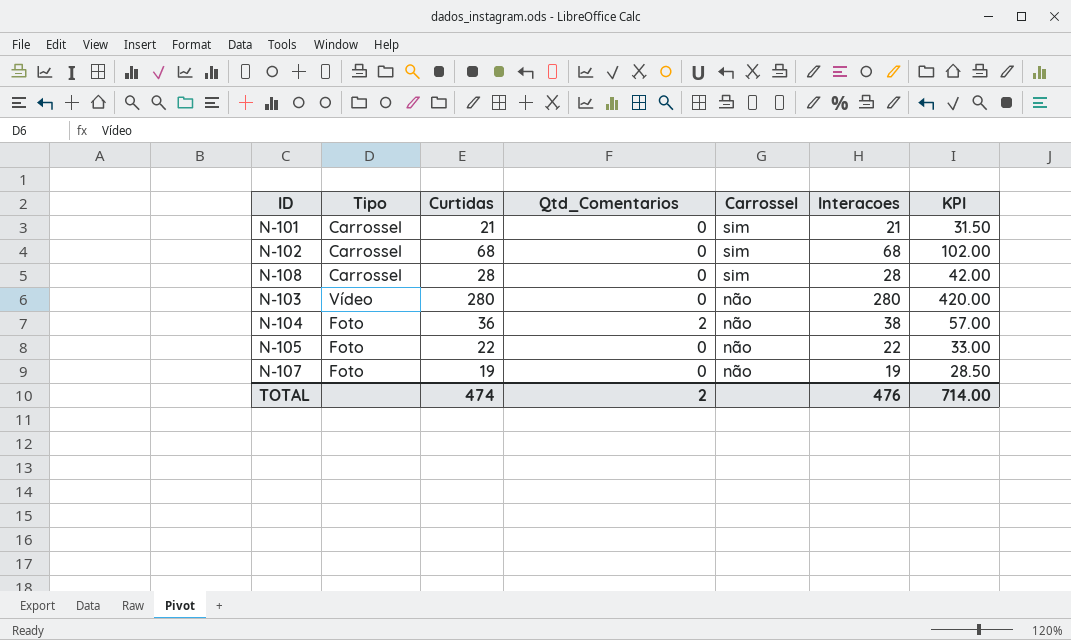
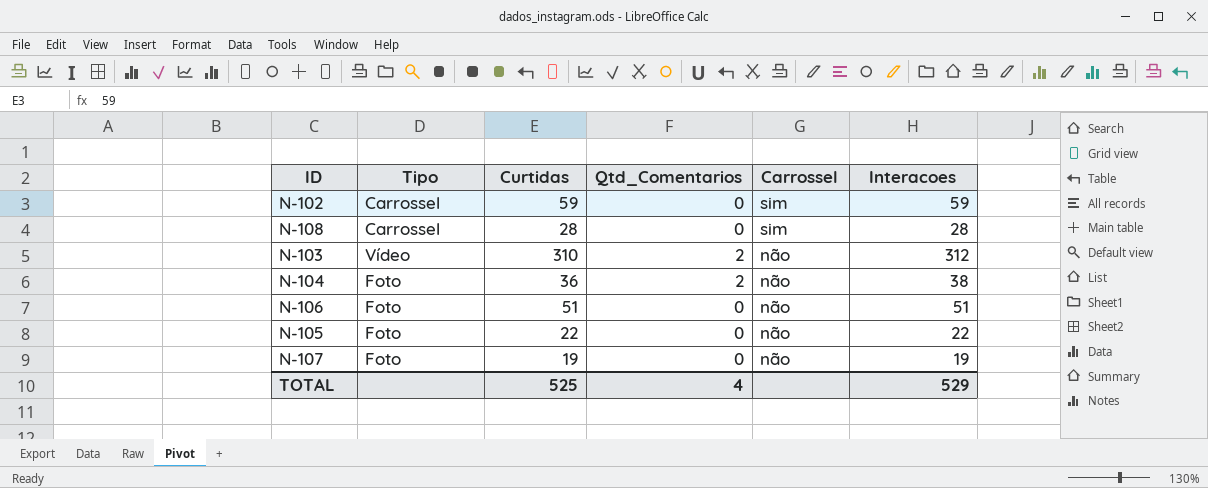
column KPI | formula: [Interacoes] * 1.5 -> none
row N-101: Carrossel | 21 | 0 | sim | 21 | 31.50 -> none
N-102 | Curtidas: 68 -> 59
N-102 | Interacoes: 68 -> 59
N-103 | Curtidas: 280 -> 310
N-103 | Qtd_Comentarios: 0 -> 2
N-103 | Interacoes: 280 -> 312
row N-106: none -> Foto | 51 | 0 | não | 51
TOTAL | Curtidas: 474 -> 525
TOTAL | Qtd_Comentarios: 2 -> 4
TOTAL | Interacoes: 476 -> 529

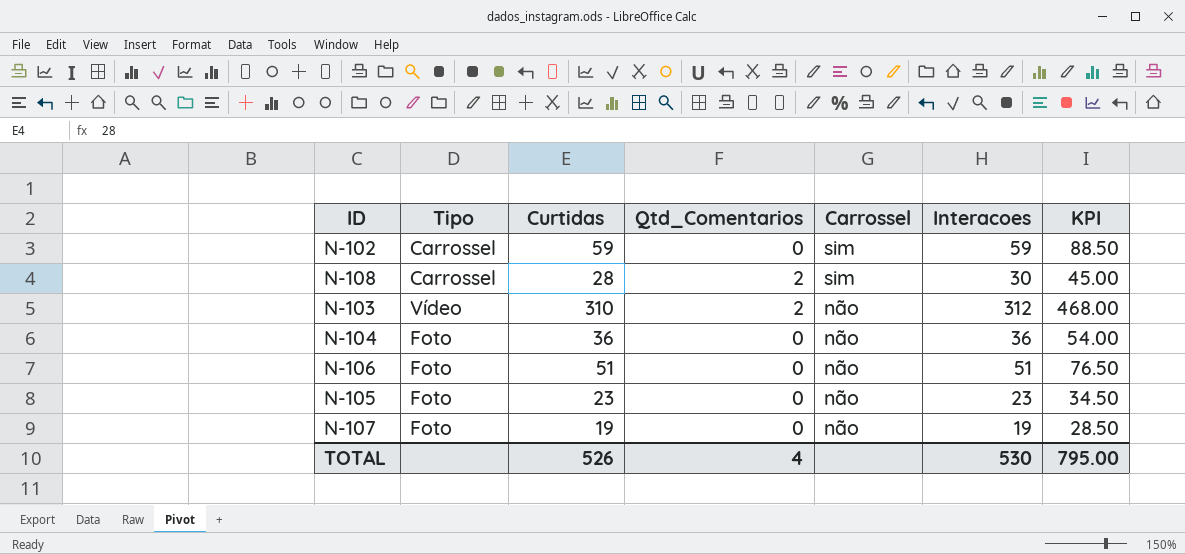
column KPI | formula: none -> [Interacoes] * 1.5
N-108 | Qtd_Comentarios: 0 -> 2
N-108 | Interacoes: 28 -> 30
N-104 | Qtd_Comentarios: 2 -> 0
N-104 | Interacoes: 38 -> 36
N-105 | Curtidas: 22 -> 23
N-105 | Interacoes: 22 -> 23
TOTAL | Curtidas: 525 -> 526
TOTAL | Interacoes: 529 -> 530

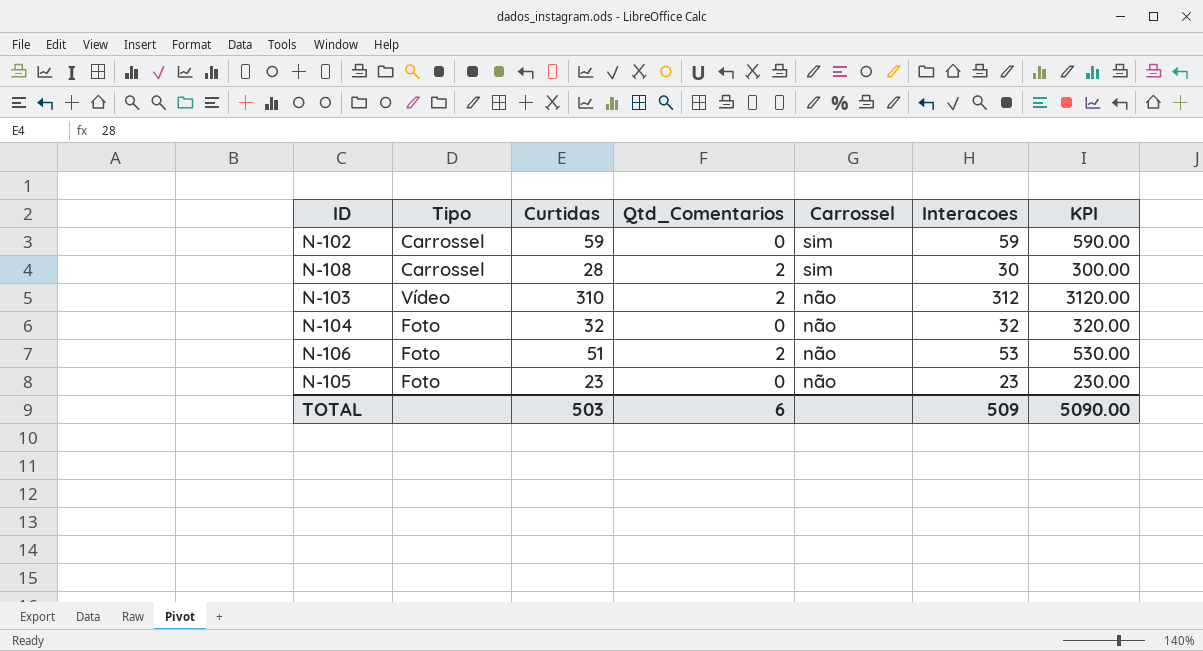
column KPI | formula: [Interacoes] * 1.5 -> [Interacoes] * 10
row N-107: Foto | 19 | 0 | não | 19 | 28.50 -> none
N-104 | Curtidas: 36 -> 32
N-104 | Interacoes: 36 -> 32
N-106 | Qtd_Comentarios: 0 -> 2
N-106 | Interacoes: 51 -> 53
TOTAL | Curtidas: 526 -> 503
TOTAL | Qtd_Comentarios: 4 -> 6
TOTAL | Interacoes: 530 -> 509
TOTAL | KPI: 795.00 -> 5090.00

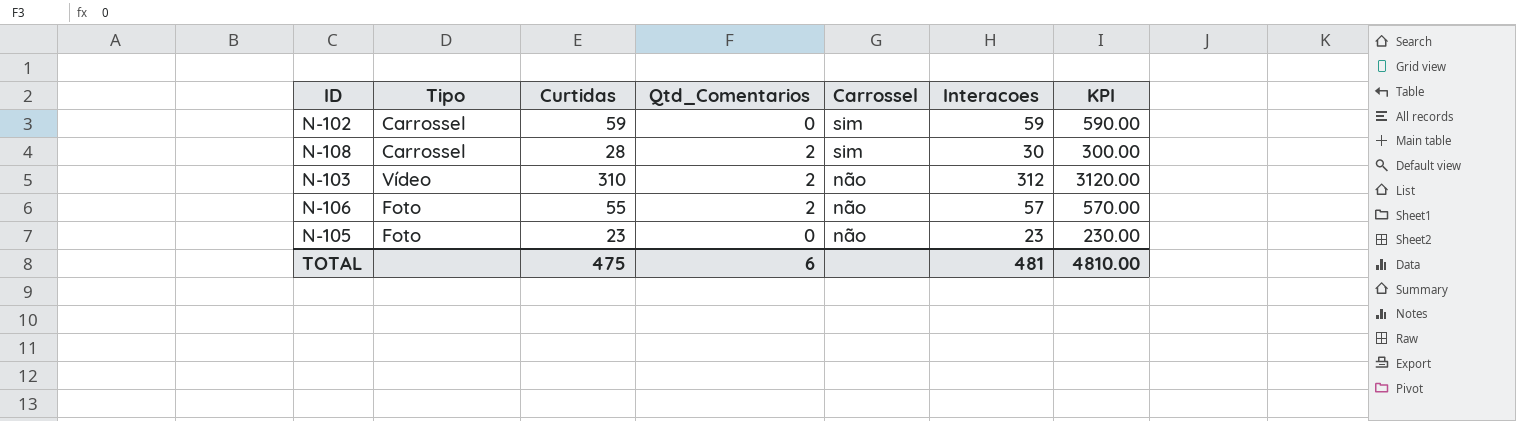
row N-104: Foto | 32 | 0 | não | 32 | 320.00 -> none
N-106 | Curtidas: 51 -> 55
N-106 | Interacoes: 53 -> 57
N-106 | KPI: 530.00 -> 570.00
TOTAL | Curtidas: 503 -> 475
TOTAL | Interacoes: 509 -> 481
TOTAL | KPI: 5090.00 -> 4810.00

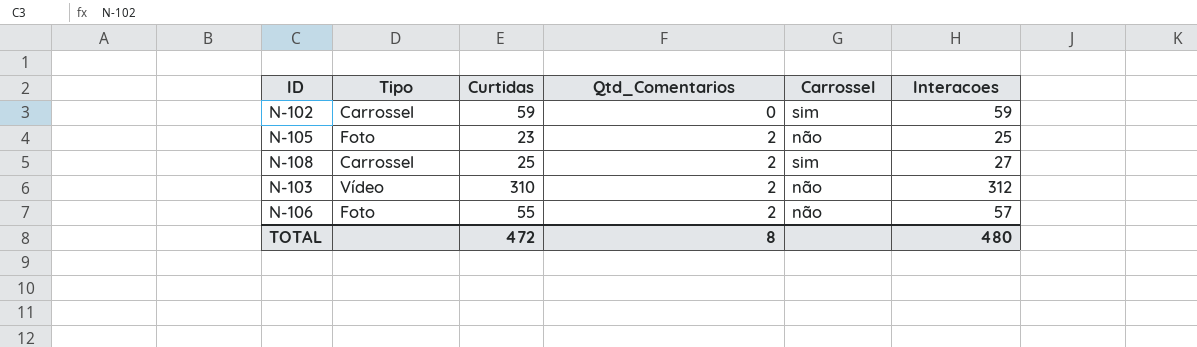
row order: Carrossel descending -> Qtd_Comentarios ascending
column KPI | formula: [Interacoes] * 10 -> none
N-105 | Qtd_Comentarios: 0 -> 2
N-105 | Interacoes: 23 -> 25
N-108 | Curtidas: 28 -> 25
N-108 | Interacoes: 30 -> 27
TOTAL | Curtidas: 475 -> 472
TOTAL | Qtd_Comentarios: 6 -> 8
TOTAL | Interacoes: 481 -> 480

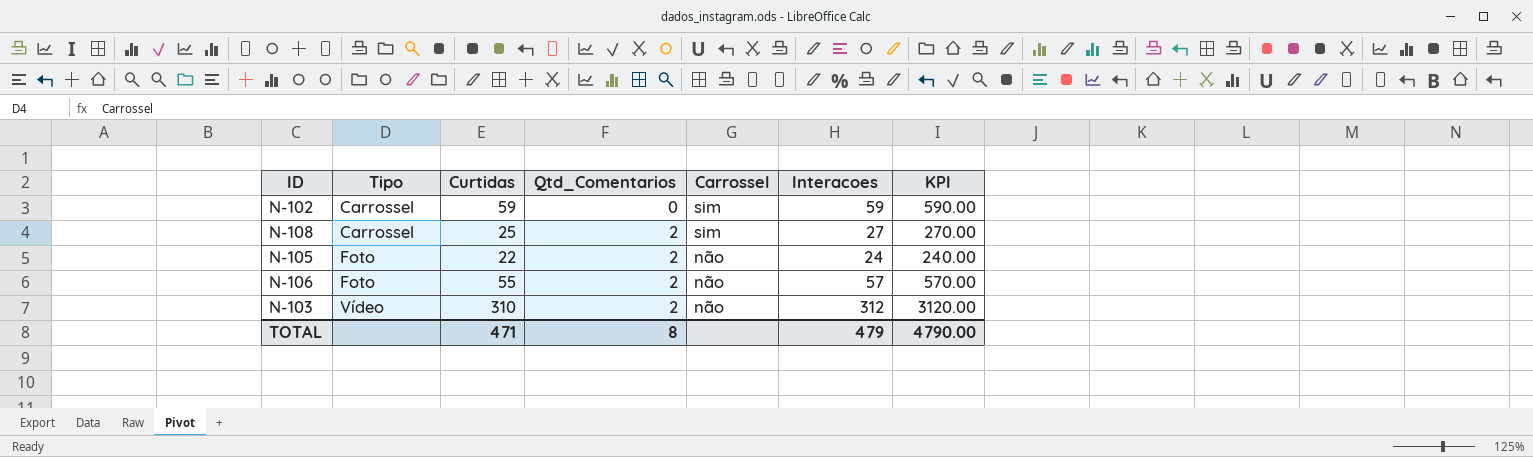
row order: Qtd_Comentarios ascending -> Tipo ascending
column KPI | formula: none -> [Interacoes] * 10
N-105 | Curtidas: 23 -> 22
N-105 | Interacoes: 25 -> 24
TOTAL | Curtidas: 472 -> 471
TOTAL | Interacoes: 480 -> 479

